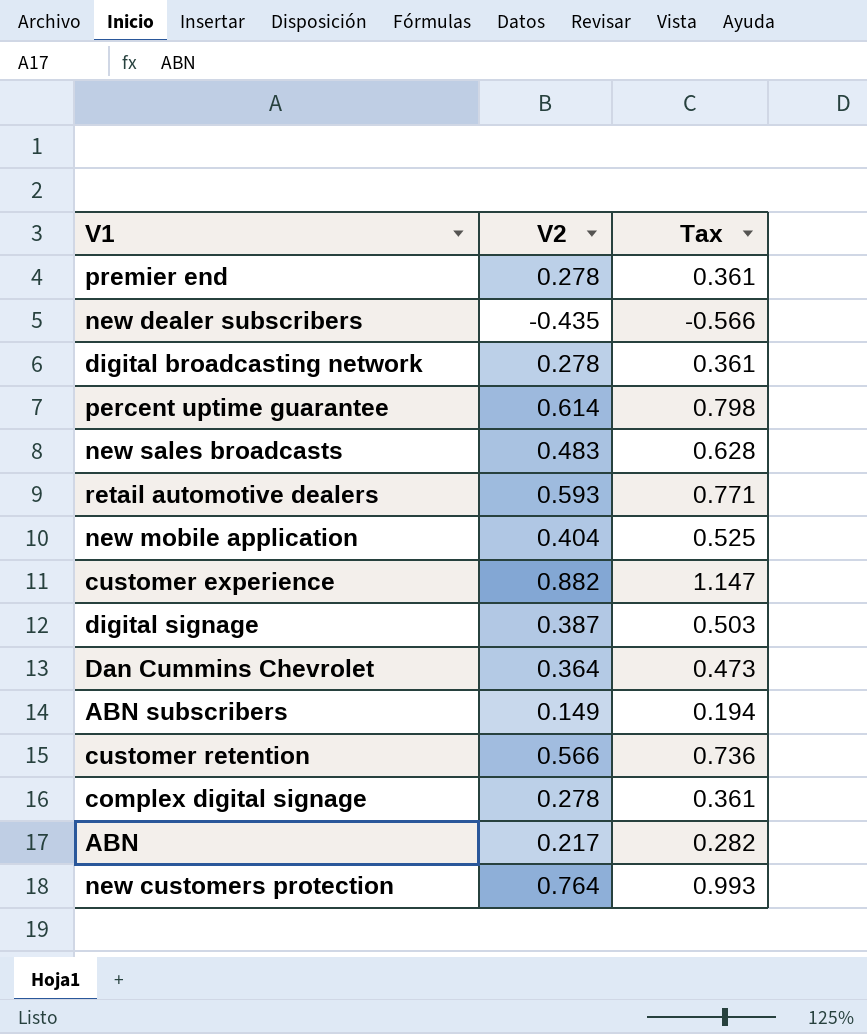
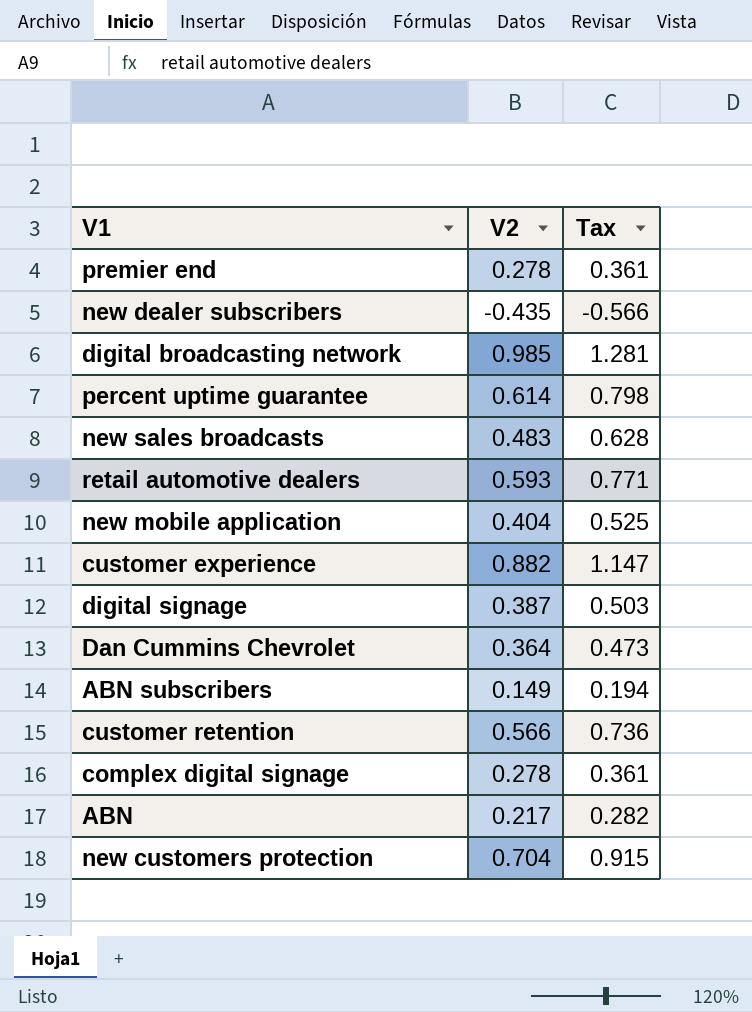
digital broadcasting network | V2: 0.278 -> 0.985
digital broadcasting network | Tax: 0.361 -> 1.281
new customers protection | V2: 0.764 -> 0.704
new customers protection | Tax: 0.993 -> 0.915

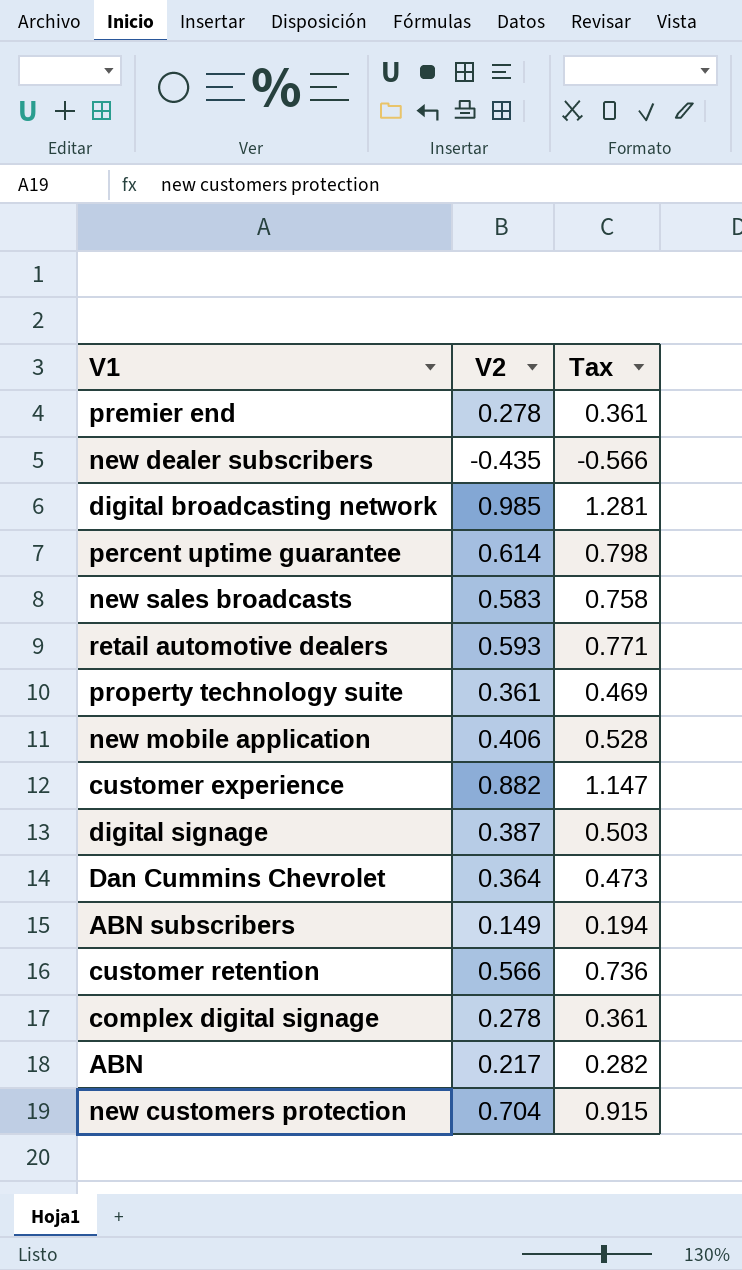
new sales broadcasts | V2: 0.483 -> 0.583
new sales broadcasts | Tax: 0.628 -> 0.758
row property technology suite: none -> 0.361 | 0.469
new mobile application | V2: 0.404 -> 0.406
new mobile application | Tax: 0.525 -> 0.528

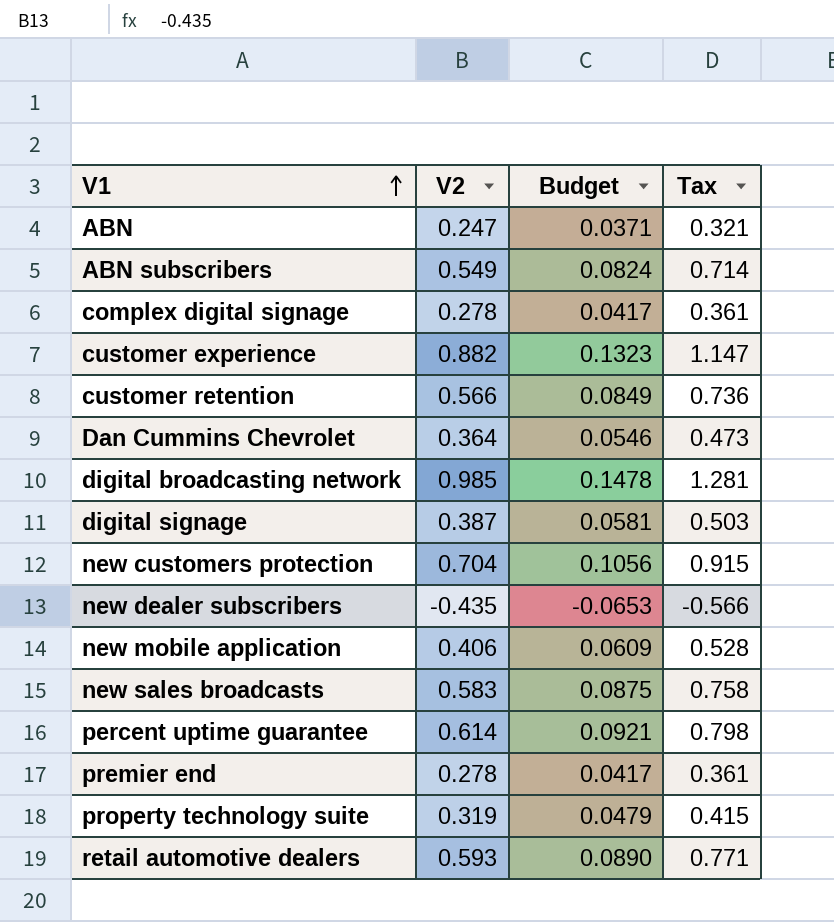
row order: none -> V1 ascending
column Budget | formula: none -> [V2] * 0.15
ABN | V2: 0.217 -> 0.247
ABN | Tax: 0.282 -> 0.321
ABN subscribers | V2: 0.149 -> 0.549
ABN subscribers | Tax: 0.194 -> 0.714
property technology suite | V2: 0.361 -> 0.319
property technology suite | Tax: 0.469 -> 0.415

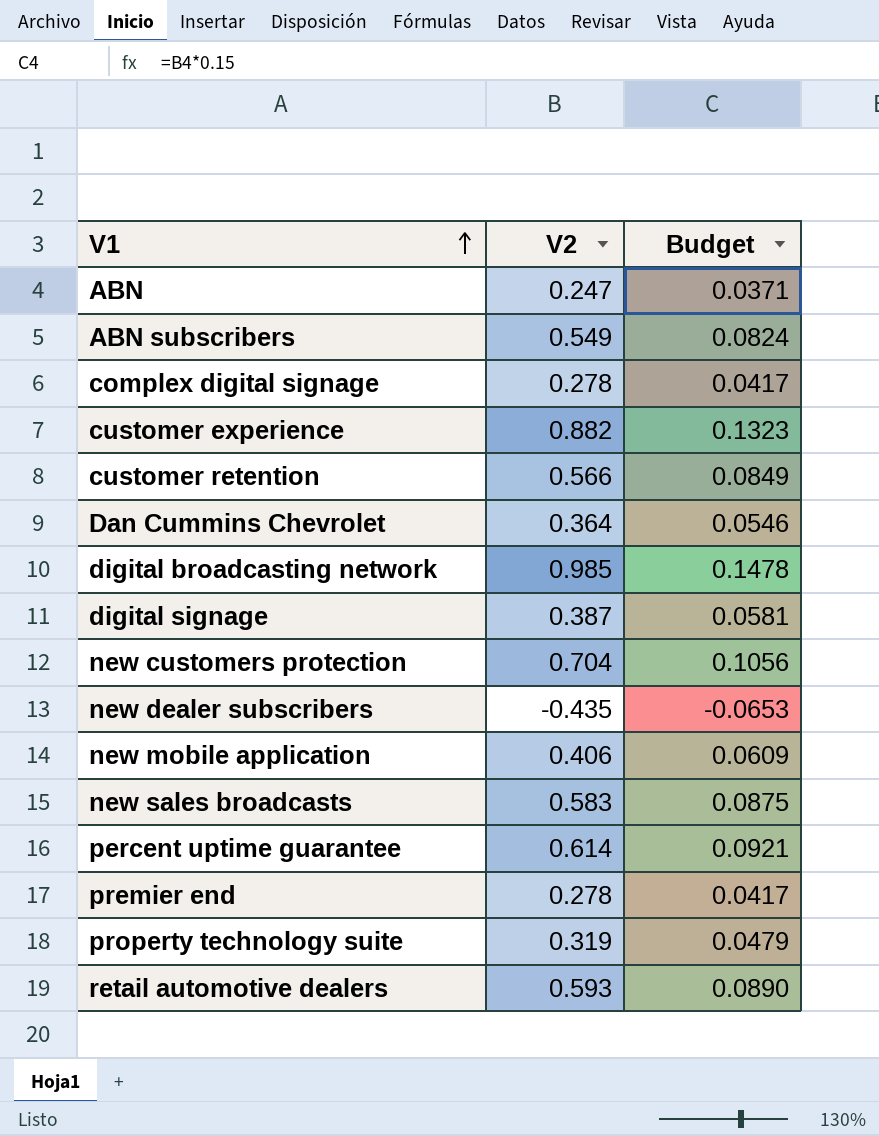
column Tax | formula: [V2] * 1.3 -> none

